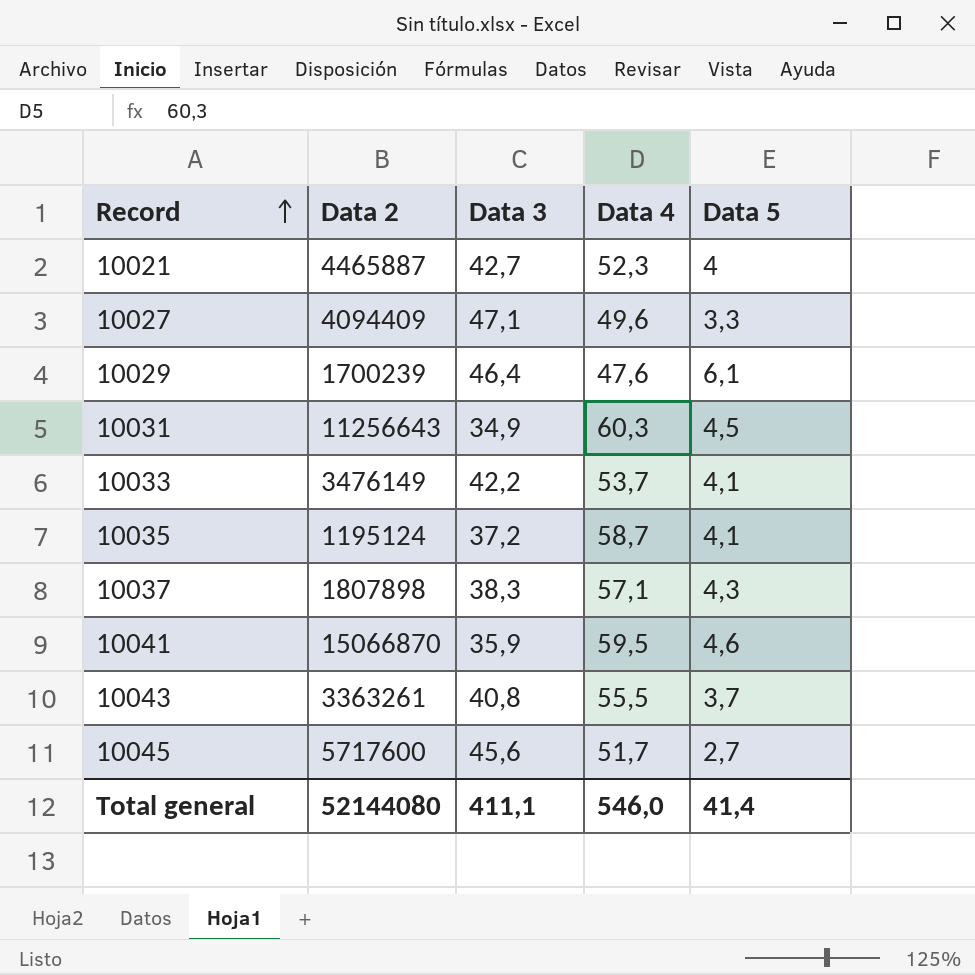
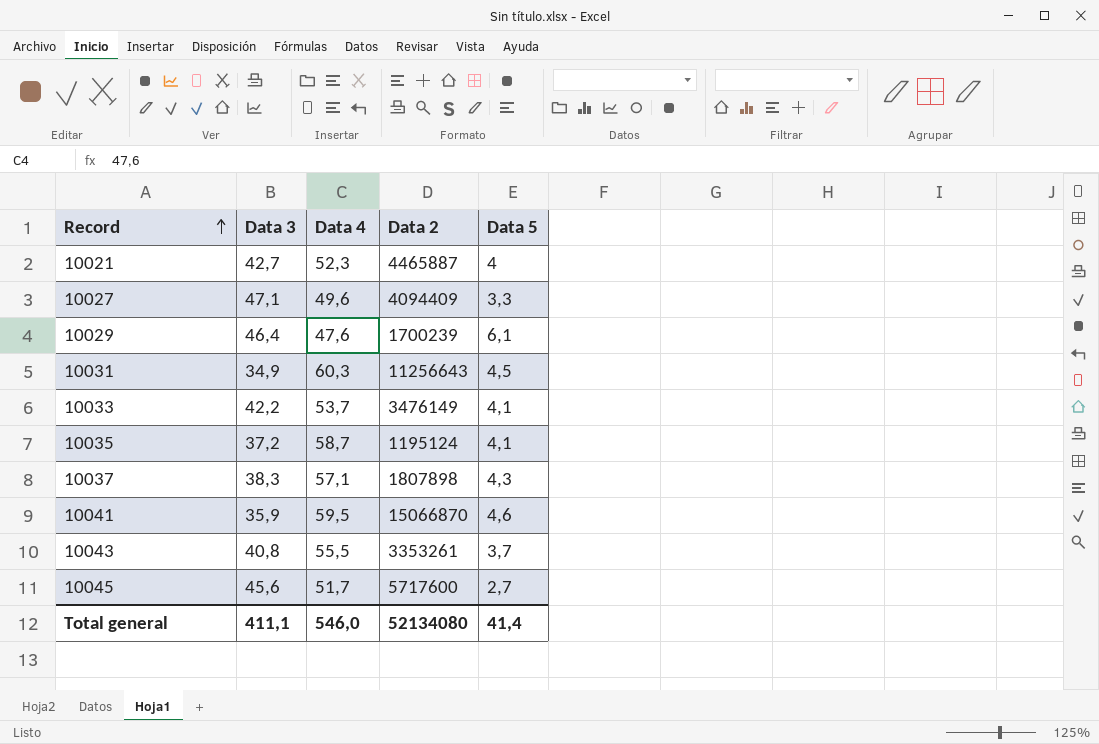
column Data 2 | position: 2 -> 4
10043 | Data 2: 3363261 -> 3353261
Total general | Data 2: 52144080 -> 52134080

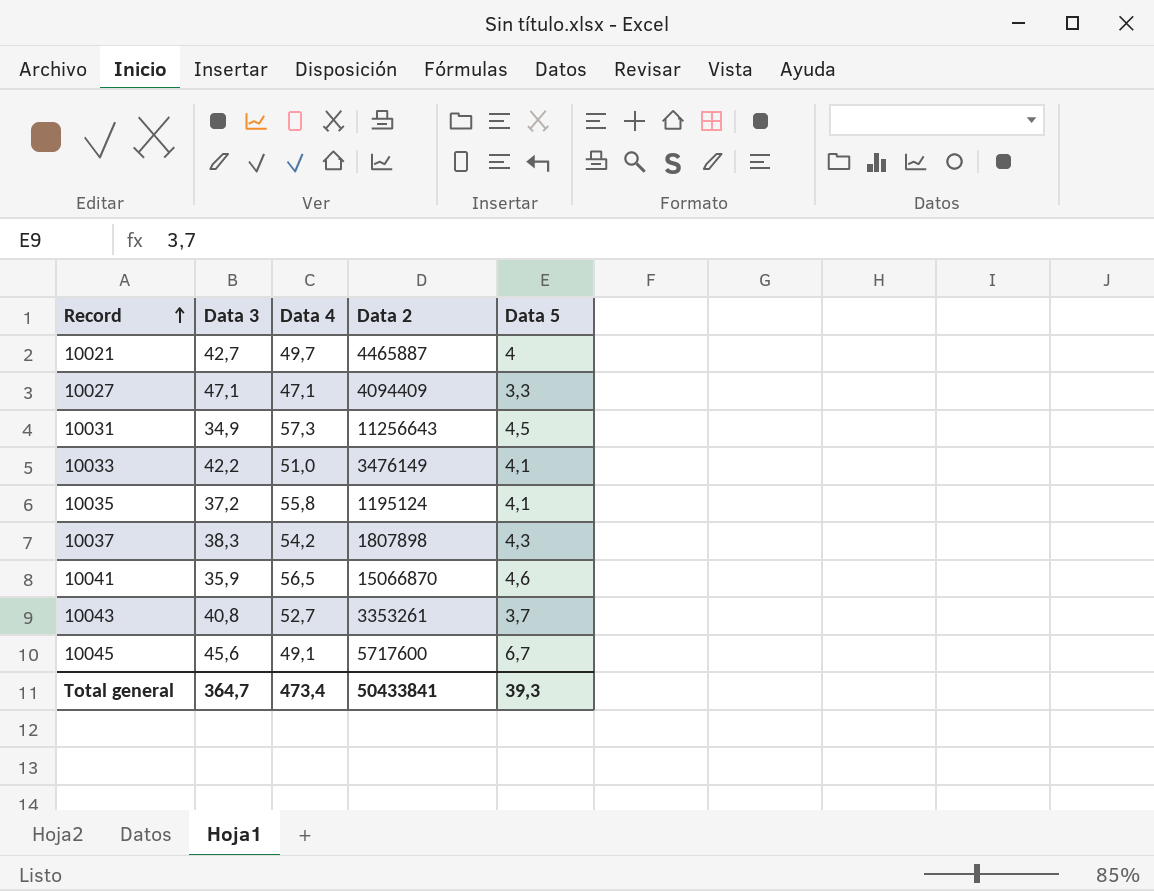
row 10029: 46,4 | 47,6 | 1700239 | 6,1 -> none
10021 | Data 4: 52,3 -> 49,7
10027 | Data 4: 49,6 -> 47,1
10031 | Data 4: 60,3 -> 57,3
10033 | Data 4: 53,7 -> 51,0
10035 | Data 4: 58,7 -> 55,8
10037 | Data 4: 57,1 -> 54,2
10041 | Data 4: 59,5 -> 56,5
10043 | Data 4: 55,5 -> 52,7
10045 | Data 4: 51,7 -> 49,1
10045 | Data 5: 2,7 -> 6,7
Total general | Data 3: 411,1 -> 364,7
Total general | Data 4: 546,0 -> 473,4
Total general | Data 2: 52134080 -> 50433841
Total general | Data 5: 41,4 -> 39,3

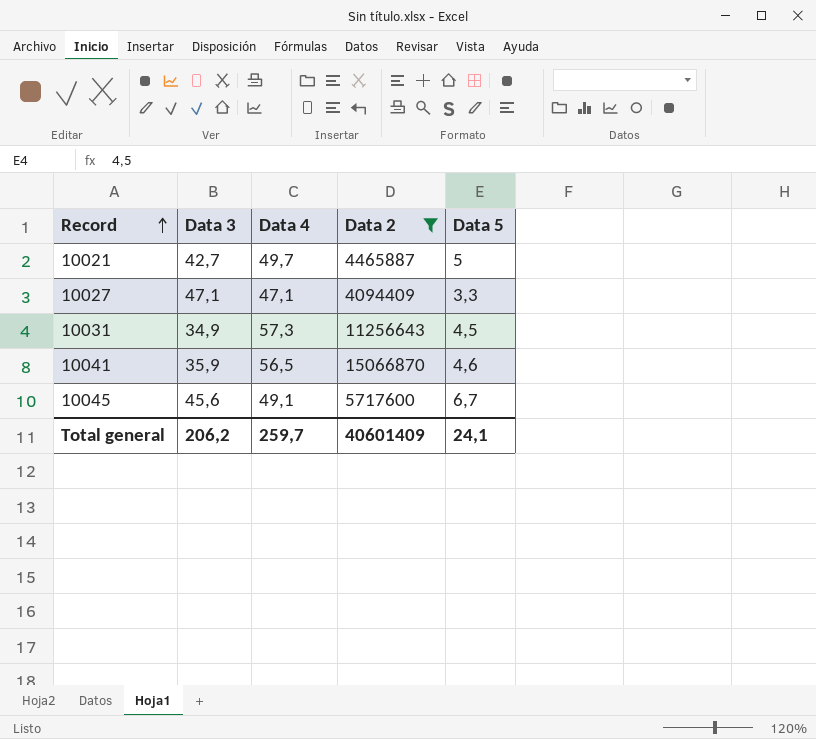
filter: none -> Data 2 >= 4094409
10021 | Data 5: 4 -> 5
Total general | Data 3: 364,7 -> 206,2
Total general | Data 4: 473,4 -> 259,7
Total general | Data 2: 50433841 -> 40601409
Total general | Data 5: 39,3 -> 24,1

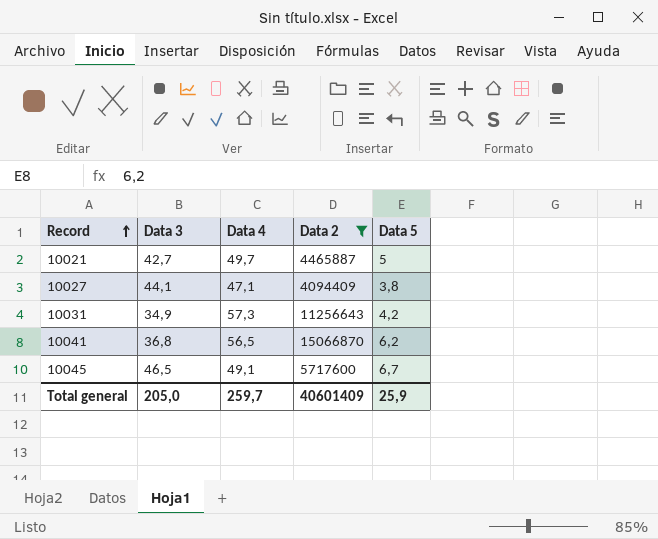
10027 | Data 3: 47,1 -> 44,1
10027 | Data 5: 3,3 -> 3,8
10031 | Data 5: 4,5 -> 4,2
10041 | Data 3: 35,9 -> 36,8
10041 | Data 5: 4,6 -> 6,2
10045 | Data 3: 45,6 -> 46,5
Total general | Data 3: 206,2 -> 205,0
Total general | Data 5: 24,1 -> 25,9

